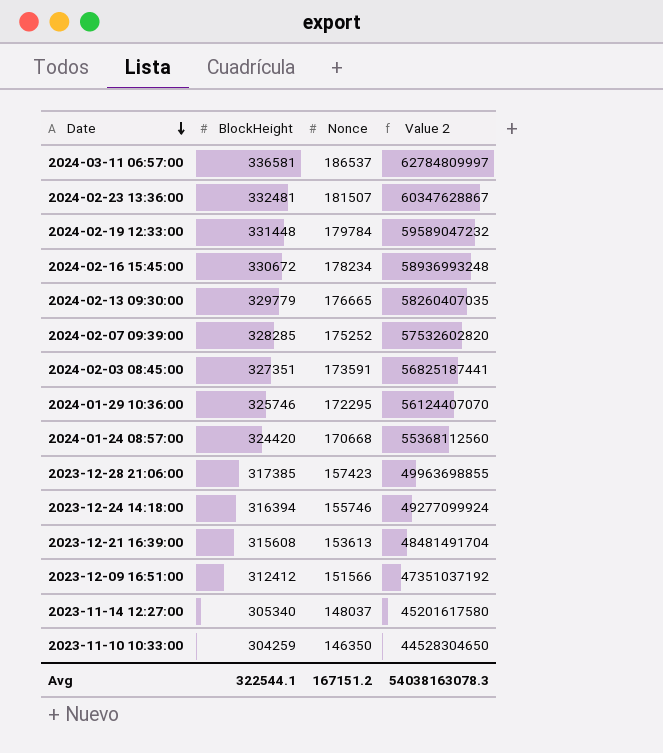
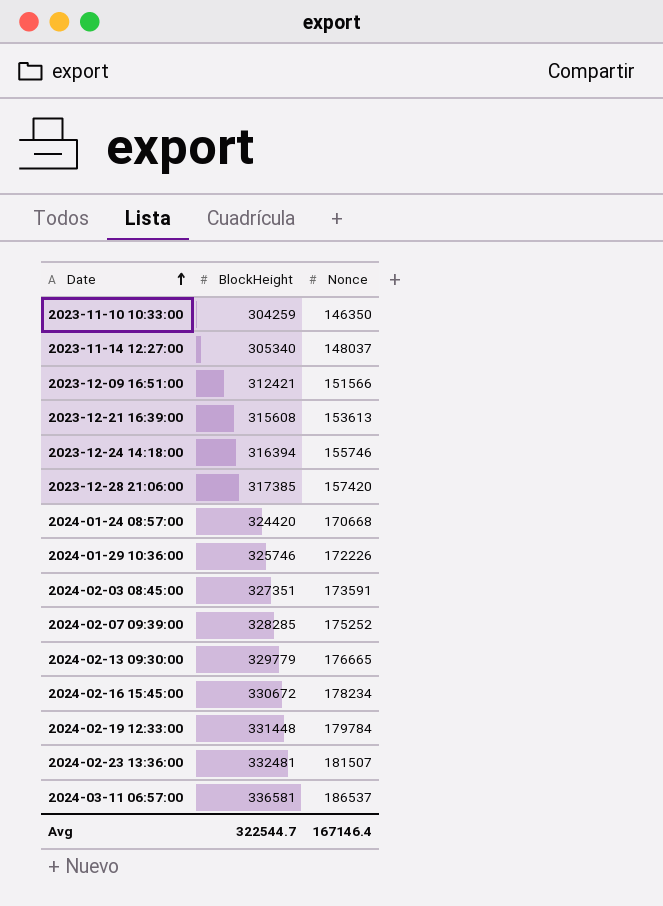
row order: Date descending -> Date ascending
column Value 2 | formula: [BlockHeight] * [Nonce] -> none
2023-12-09 16:51:00 | BlockHeight: 312412 -> 312421
2023-12-28 21:06:00 | Nonce: 157423 -> 157420
2024-01-29 10:36:00 | Nonce: 172295 -> 172226
Avg | BlockHeight: 322544.1 -> 322544.7
Avg | Nonce: 167151.2 -> 167146.4

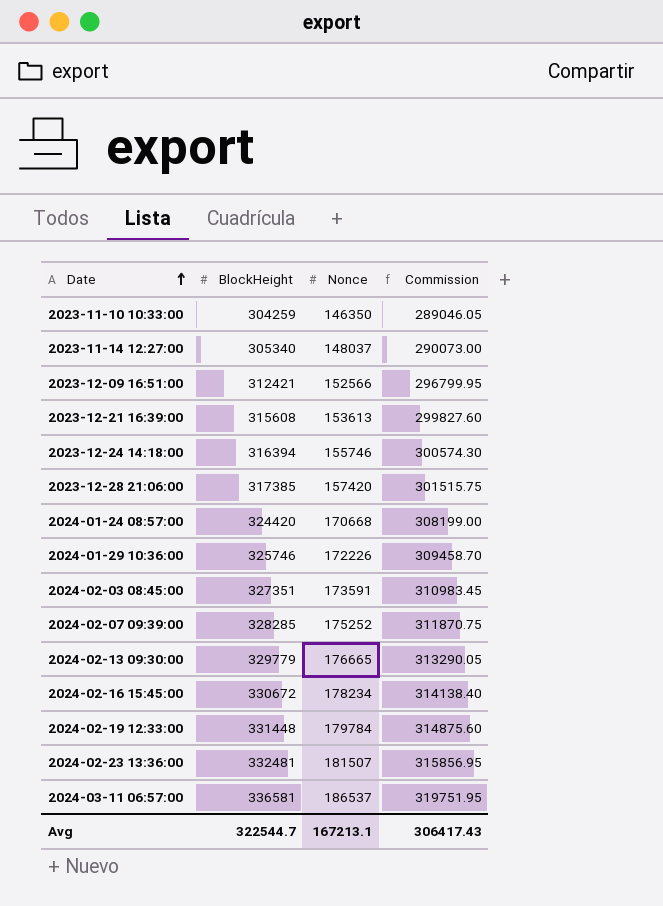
column Commission | formula: none -> [BlockHeight] * 0.95
2023-12-09 16:51:00 | Nonce: 151566 -> 152566
Avg | Nonce: 167146.4 -> 167213.1

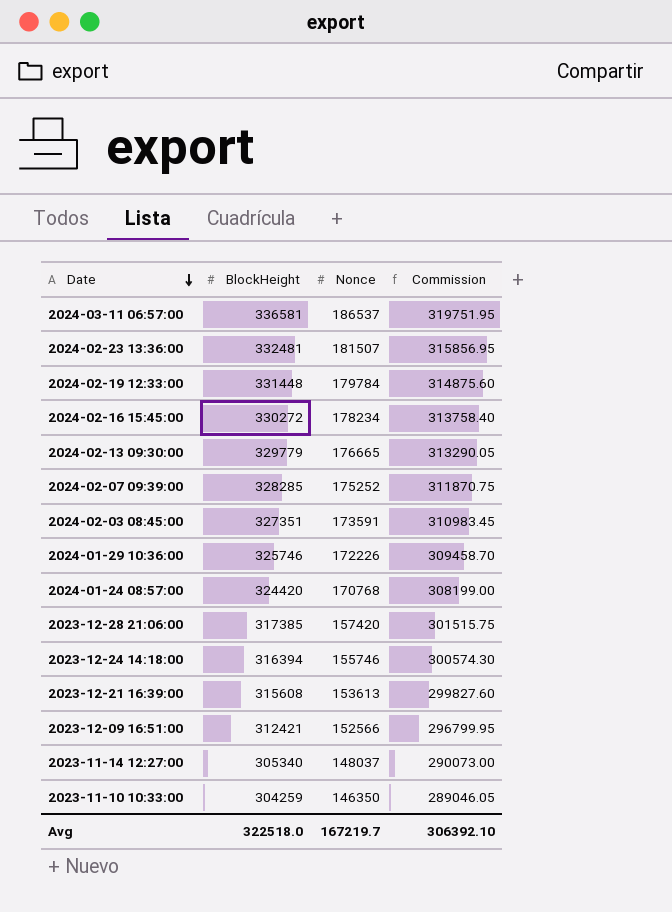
row order: Date ascending -> Date descending
2024-02-16 15:45:00 | BlockHeight: 330672 -> 330272
2024-02-16 15:45:00 | Commission: 314138.40 -> 313758.40
2024-01-24 08:57:00 | Nonce: 170668 -> 170768
Avg | BlockHeight: 322544.7 -> 322518.0
Avg | Nonce: 167213.1 -> 167219.7
Avg | Commission: 306417.43 -> 306392.10

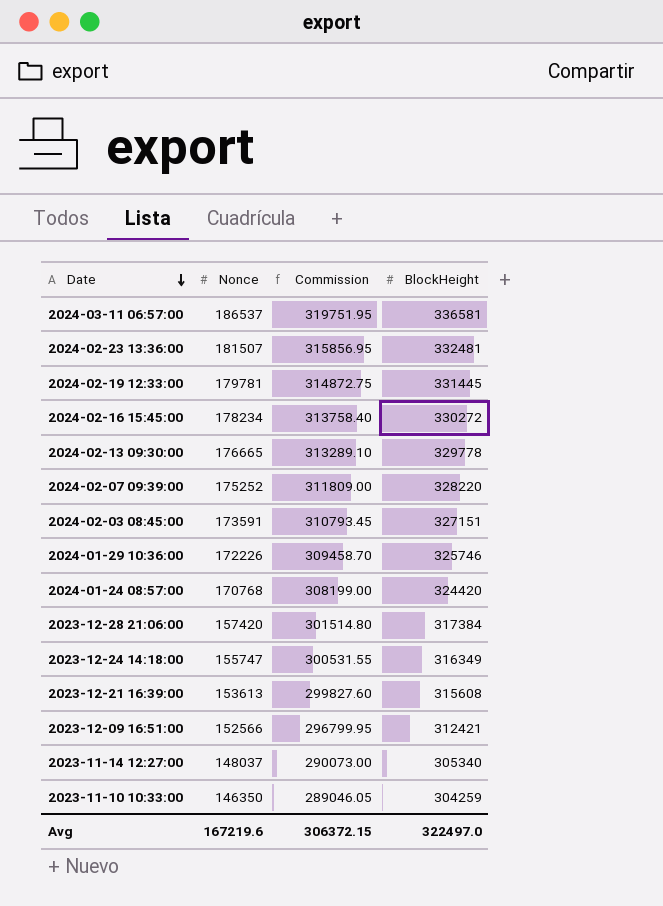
column BlockHeight | position: 2 -> 4
2024-02-19 12:33:00 | Nonce: 179784 -> 179781
2024-02-19 12:33:00 | Commission: 314875.60 -> 314872.75
2024-02-19 12:33:00 | BlockHeight: 331448 -> 331445
2024-02-13 09:30:00 | Commission: 313290.05 -> 313289.10
2024-02-13 09:30:00 | BlockHeight: 329779 -> 329778
2024-02-07 09:39:00 | Commission: 311870.75 -> 311809.00
2024-02-07 09:39:00 | BlockHeight: 328285 -> 328220
2024-02-03 08:45:00 | Commission: 310983.45 -> 310793.45
2024-02-03 08:45:00 | BlockHeight: 327351 -> 327151
2023-12-28 21:06:00 | Commission: 301515.75 -> 301514.80
2023-12-28 21:06:00 | BlockHeight: 317385 -> 317384
2023-12-24 14:18:00 | Nonce: 155746 -> 155747
2023-12-24 14:18:00 | Commission: 300574.30 -> 300531.55
2023-12-24 14:18:00 | BlockHeight: 316394 -> 316349
Avg | Nonce: 167219.7 -> 167219.6
Avg | Commission: 306392.10 -> 306372.15
Avg | BlockHeight: 322518.0 -> 322497.0

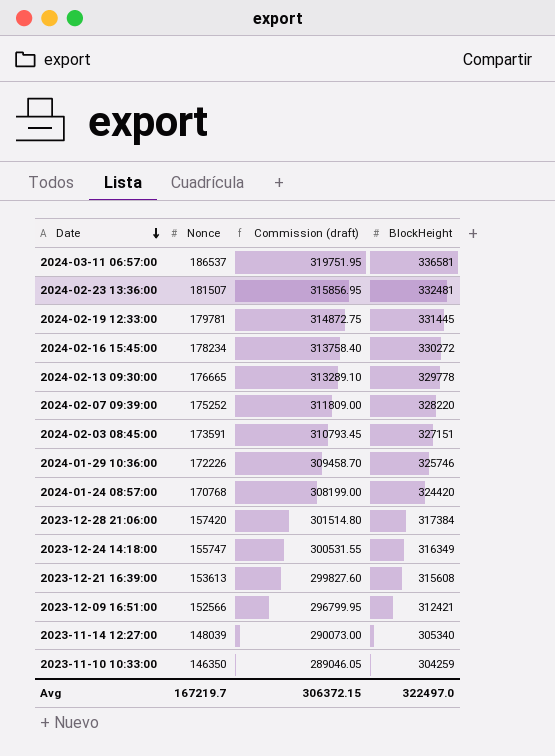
column name: Commission -> Commission (draft)
2023-11-14 12:27:00 | Nonce: 148037 -> 148039
Avg | Nonce: 167219.6 -> 167219.7

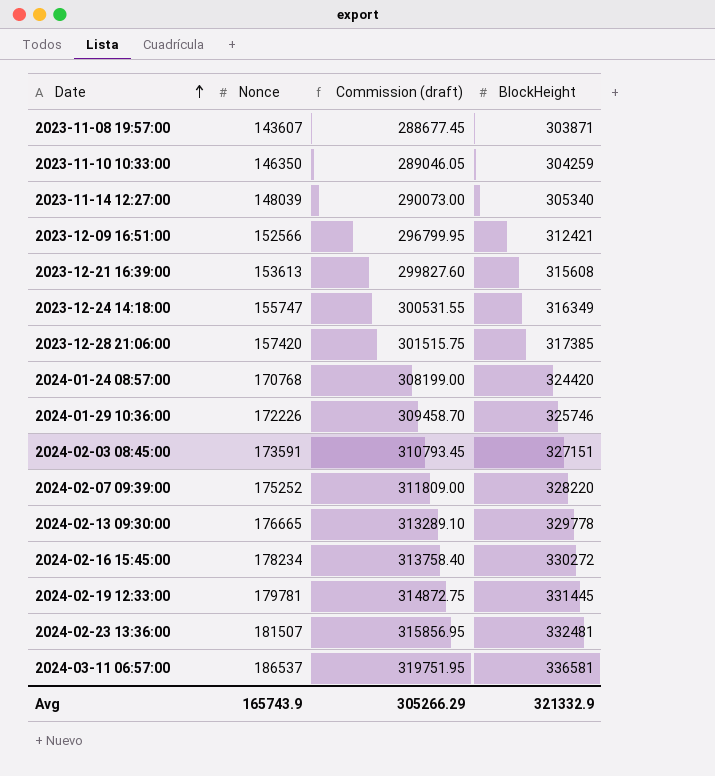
row order: Date descending -> Date ascending
row 2023-11-08 19:57:00: none -> 143607 | 288677.45 | 303871
2023-12-28 21:06:00 | Commission (draft): 301514.80 -> 301515.75
2023-12-28 21:06:00 | BlockHeight: 317384 -> 317385
Avg | Nonce: 167219.7 -> 165743.9
Avg | Commission (draft): 306372.15 -> 305266.29
Avg | BlockHeight: 322497.0 -> 321332.9

